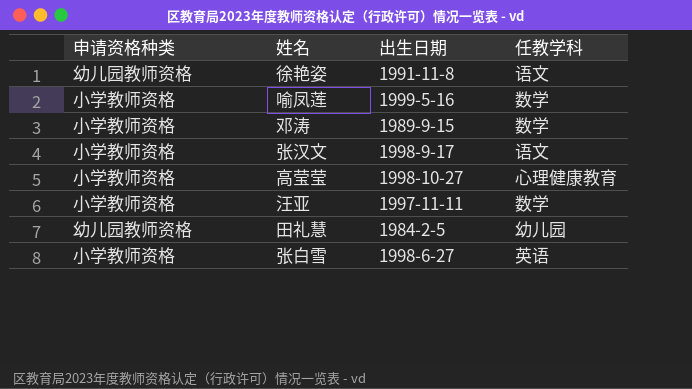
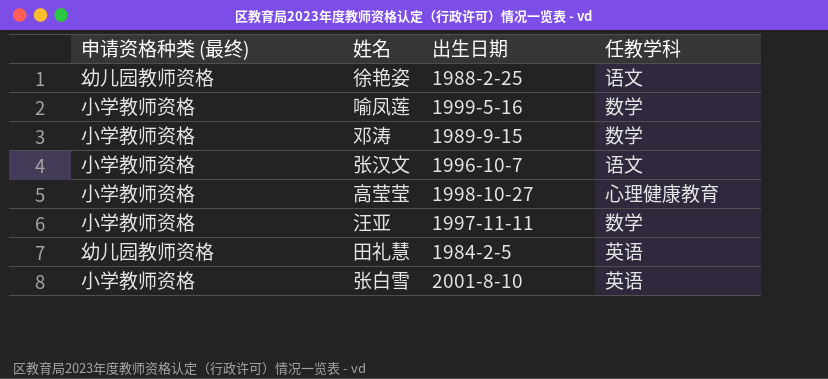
column name: 申请资格种类 -> 申请资格种类 (最终)
徐艳姿 | 出生日期: 1991-11-8 -> 1988-2-25
张汉文 | 出生日期: 1998-9-17 -> 1996-10-7
田礼慧 | 任教学科: 幼儿园 -> 英语
张白雪 | 出生日期: 1998-6-27 -> 2001-8-10

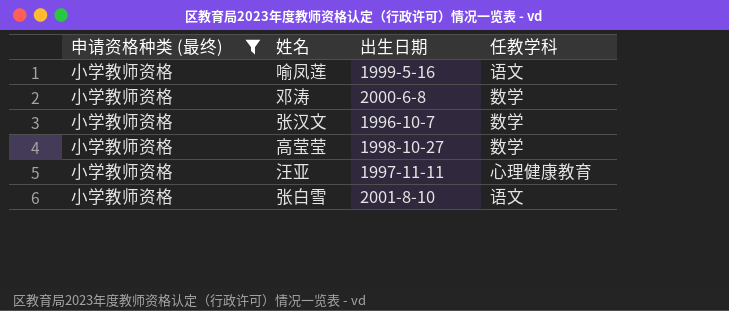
filter: none -> 申请资格种类 (最终) = 小学教师资格
喻凤莲 | 任教学科: 数学 -> 语文
邓涛 | 出生日期: 1989-9-15 -> 2000-6-8
张汉文 | 任教学科: 语文 -> 数学
高莹莹 | 任教学科: 心理健康教育 -> 数学
汪亚 | 任教学科: 数学 -> 心理健康教育
张白雪 | 任教学科: 英语 -> 语文

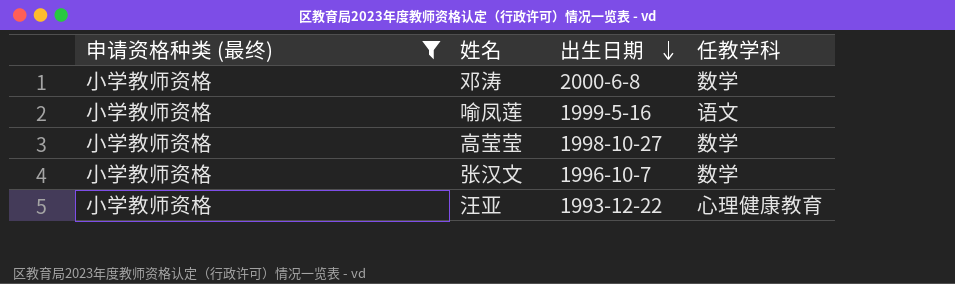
row order: none -> 出生日期 descending
row 张白雪: 小学教师资格 | 2001-8-10 | 语文 -> none
汪亚 | 出生日期: 1997-11-11 -> 1993-12-22

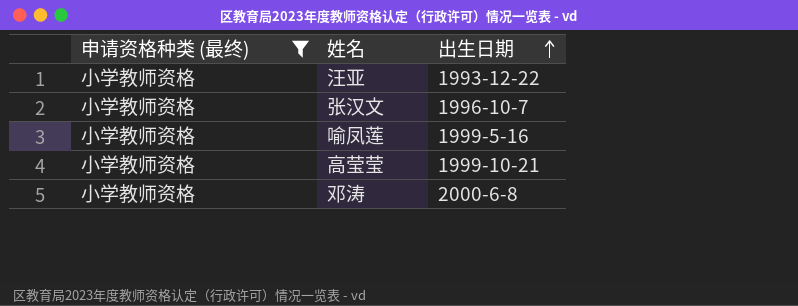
row order: 出生日期 descending -> 出生日期 ascending
column 任教学科 | position: 4 -> none
高莹莹 | 出生日期: 1998-10-27 -> 1999-10-21

